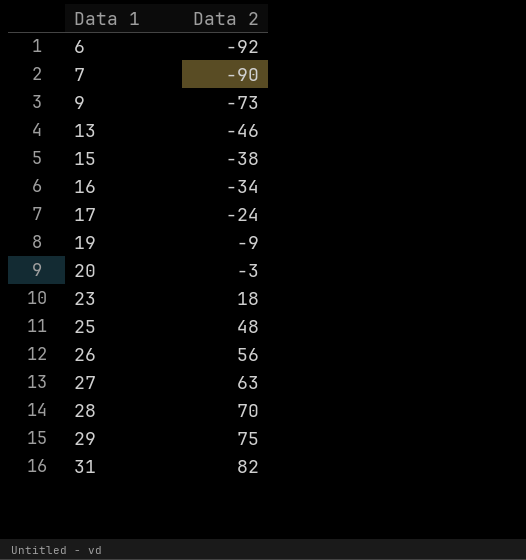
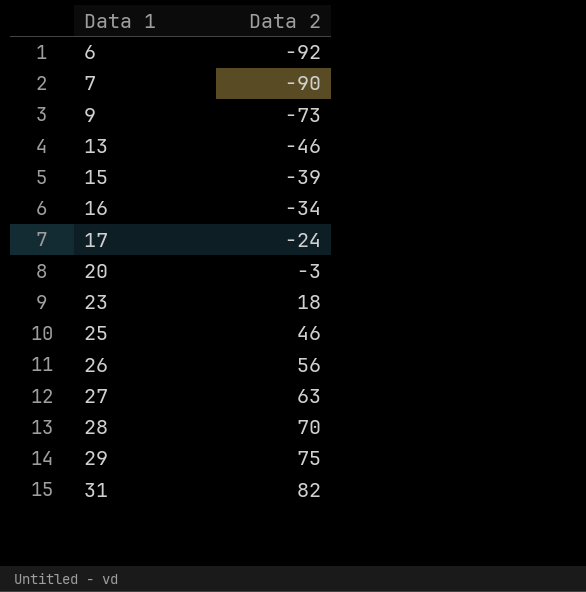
row 19: -9 -> none
15 | Data 2: -38 -> -39
25 | Data 2: 48 -> 46

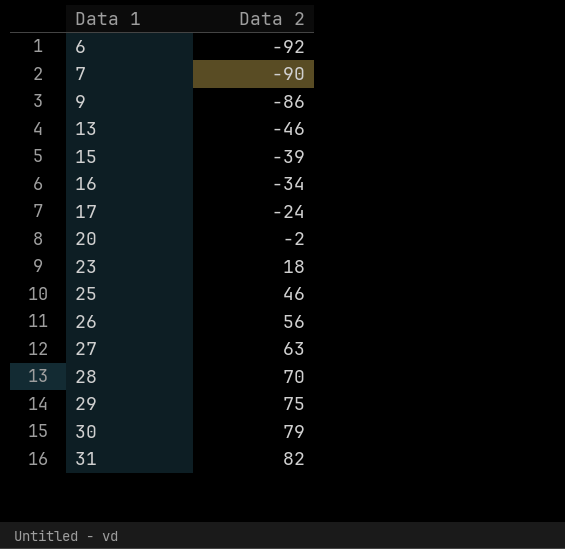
9 | Data 2: -73 -> -86
20 | Data 2: -3 -> -2
row 30: none -> 79

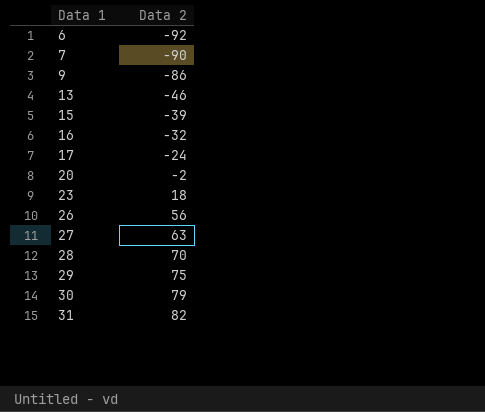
row 25: 46 -> none
16 | Data 2: -34 -> -32

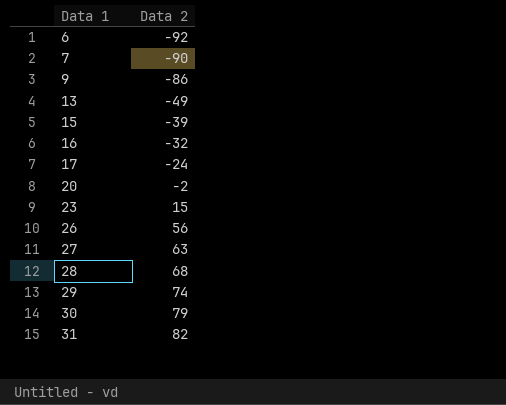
13 | Data 2: -46 -> -49
23 | Data 2: 18 -> 15
28 | Data 2: 70 -> 68
29 | Data 2: 75 -> 74

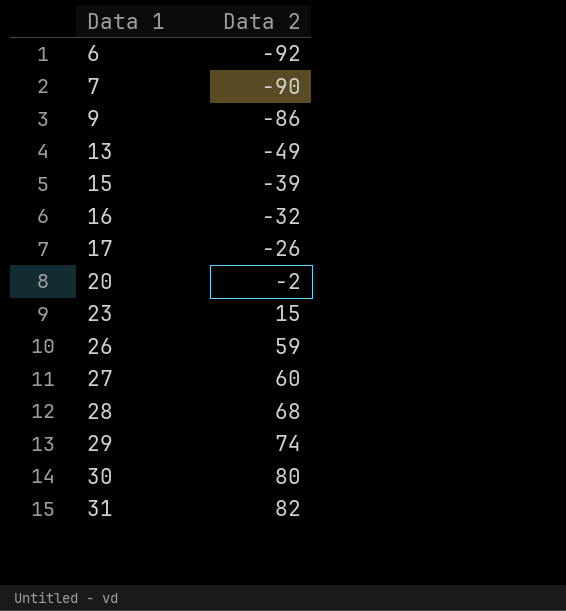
17 | Data 2: -24 -> -26
26 | Data 2: 56 -> 59
27 | Data 2: 63 -> 60
30 | Data 2: 79 -> 80

